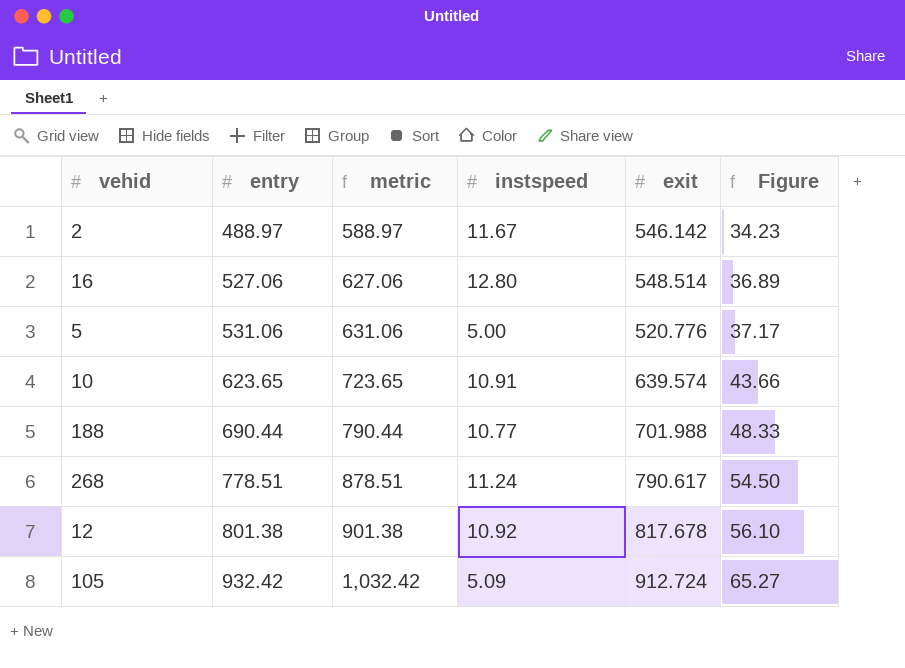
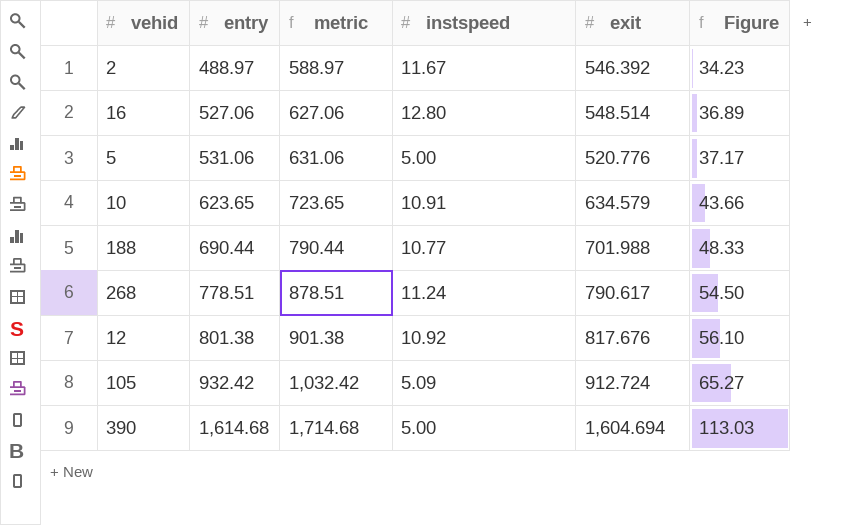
2 | exit: 546.142 -> 546.392
10 | exit: 639.574 -> 634.579
12 | exit: 817.678 -> 817.676
row 390: none -> 1,614.68 | 1,714.68 | 5.00 | 1,604.694 | 113.03

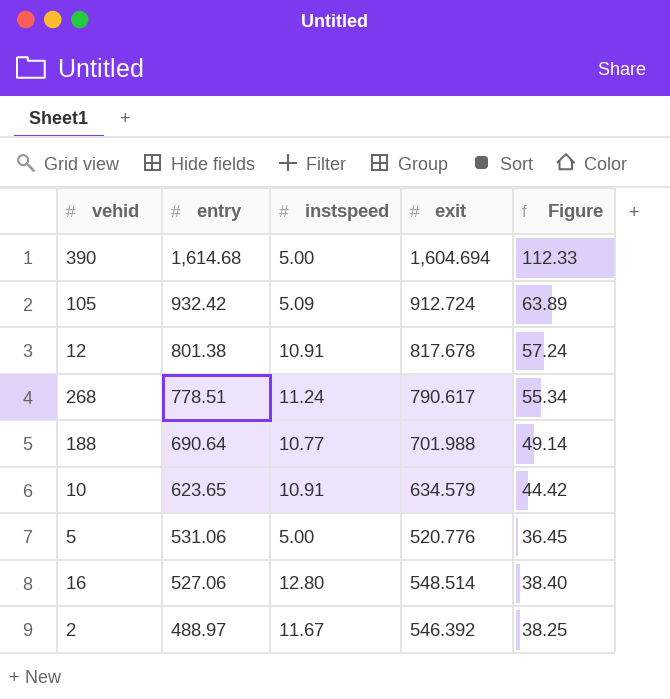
row order: entry ascending -> entry descending
column metric | formula: [entry] + 100 -> none
column Figure | formula: [entry] * 0.07 -> [exit] * 0.07
12 | instspeed: 10.92 -> 10.91
12 | exit: 817.676 -> 817.678
188 | entry: 690.44 -> 690.64

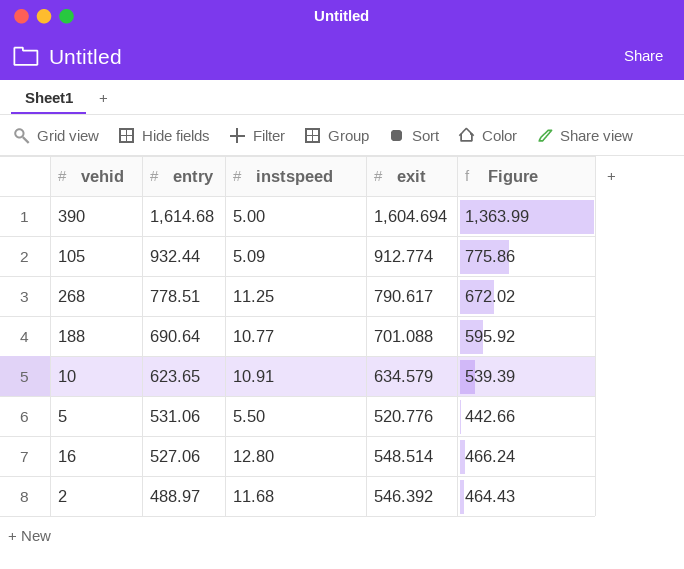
column Figure | formula: [exit] * 0.07 -> [exit] * 0.85
row 12: 801.38 | 10.91 | 817.678 | 57.24 -> none
105 | entry: 932.42 -> 932.44
105 | exit: 912.724 -> 912.774
268 | instspeed: 11.24 -> 11.25
188 | exit: 701.988 -> 701.088
5 | instspeed: 5.00 -> 5.50
2 | instspeed: 11.67 -> 11.68

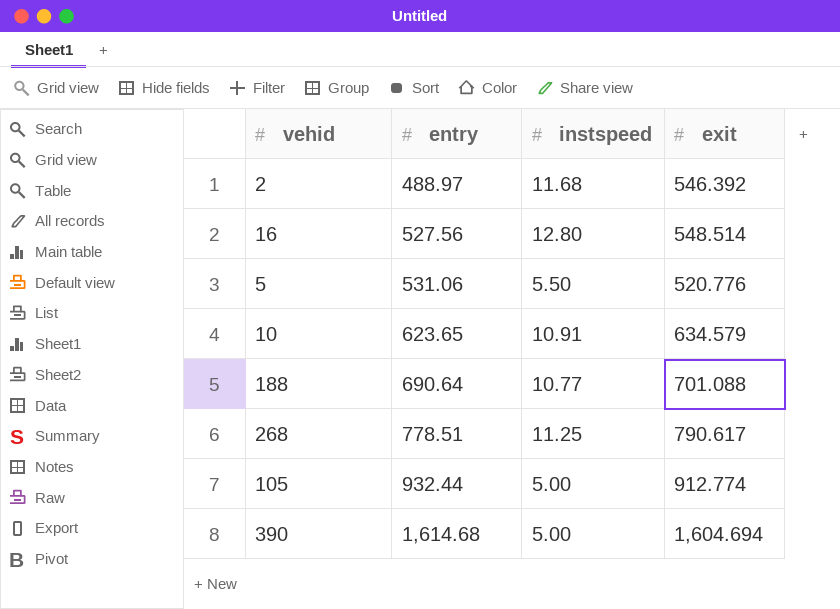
row order: entry descending -> entry ascending
column Figure | formula: [exit] * 0.85 -> none
16 | entry: 527.06 -> 527.56
105 | instspeed: 5.09 -> 5.00

